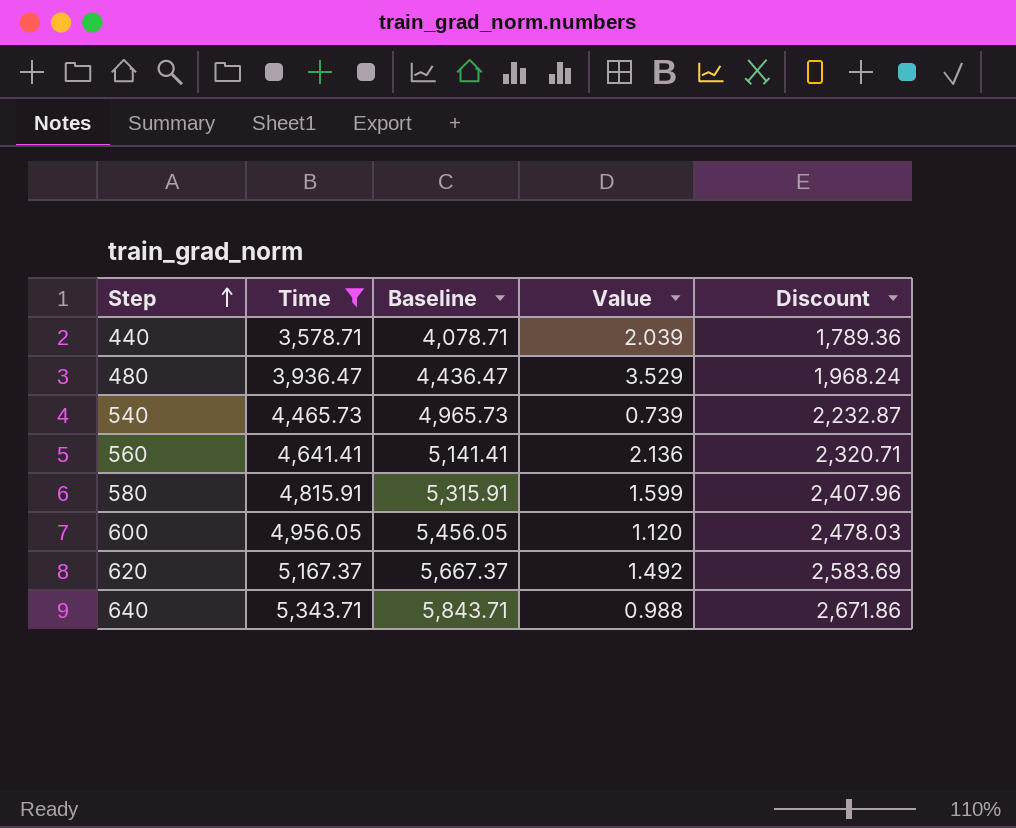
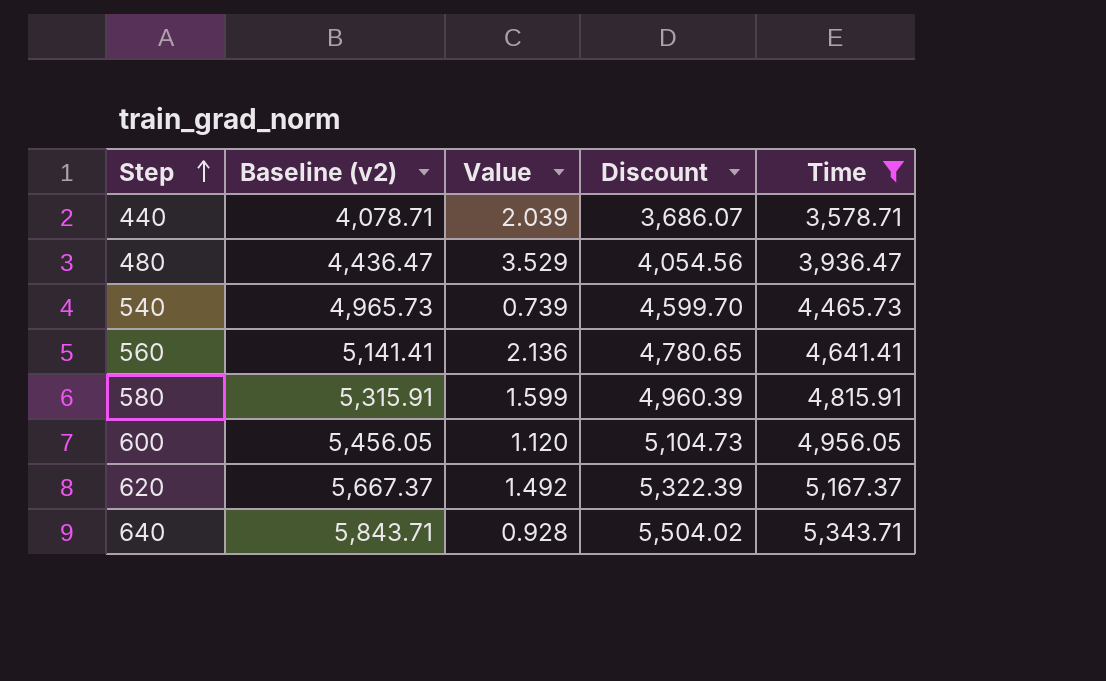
column name: Baseline -> Baseline (v2)
column Discount | formula: [Time] * 0.5 -> [Time] * 1.03
column Time | position: 2 -> 5
640 | Value: 0.988 -> 0.928

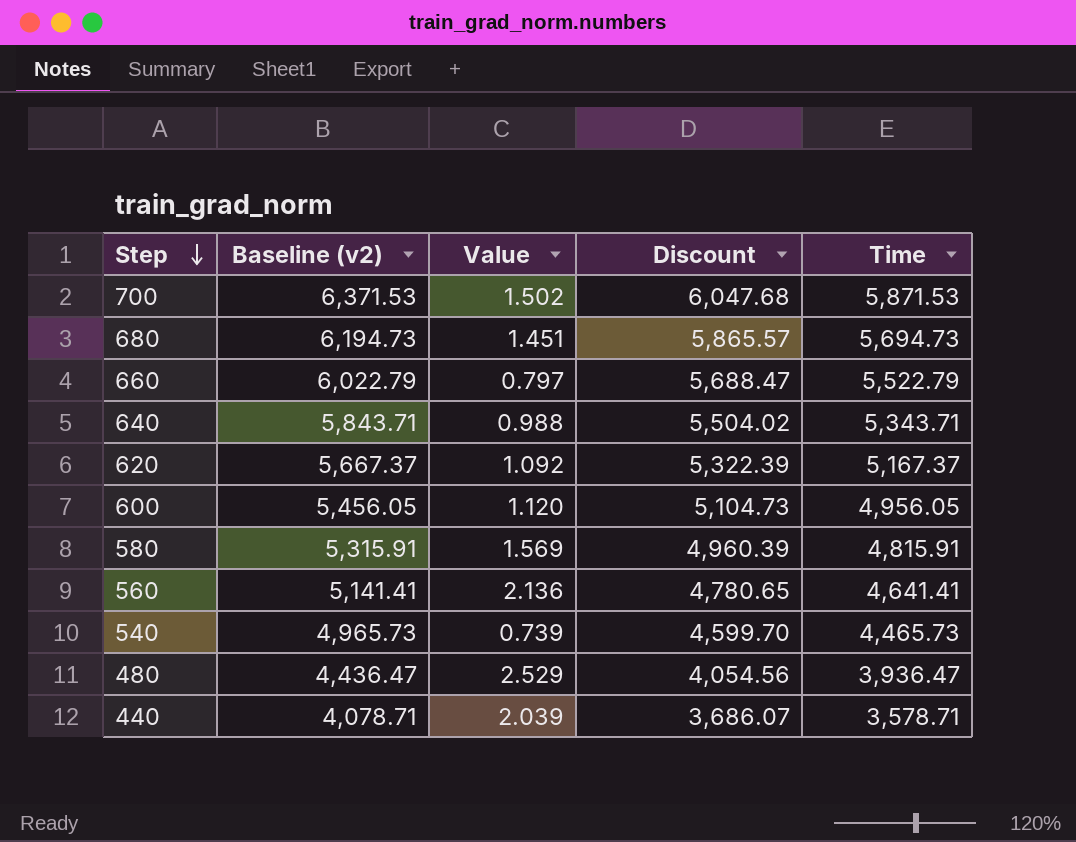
filter: Time <= 5,343.71 -> none
row order: Step ascending -> Step descending
640 | Value: 0.928 -> 0.988
620 | Value: 1.492 -> 1.092
580 | Value: 1.599 -> 1.569
480 | Value: 3.529 -> 2.529

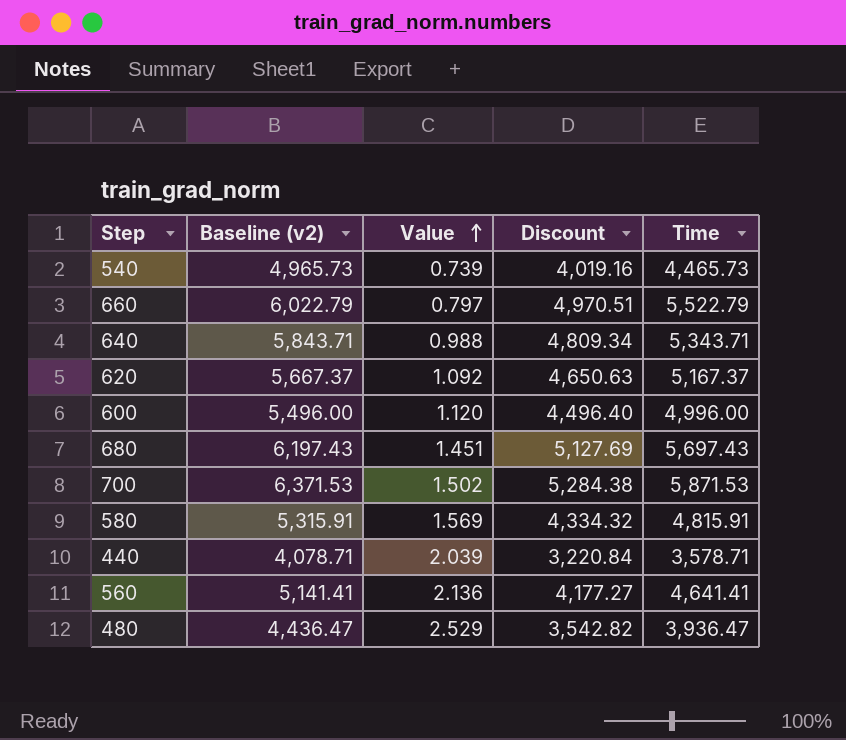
row order: Step descending -> Value ascending
column Discount | formula: [Time] * 1.03 -> [Time] * 0.9
600 | Baseline (v2): 5,456.05 -> 5,496.00
600 | Time: 4,956.05 -> 4,996.00
680 | Baseline (v2): 6,194.73 -> 6,197.43
680 | Time: 5,694.73 -> 5,697.43

